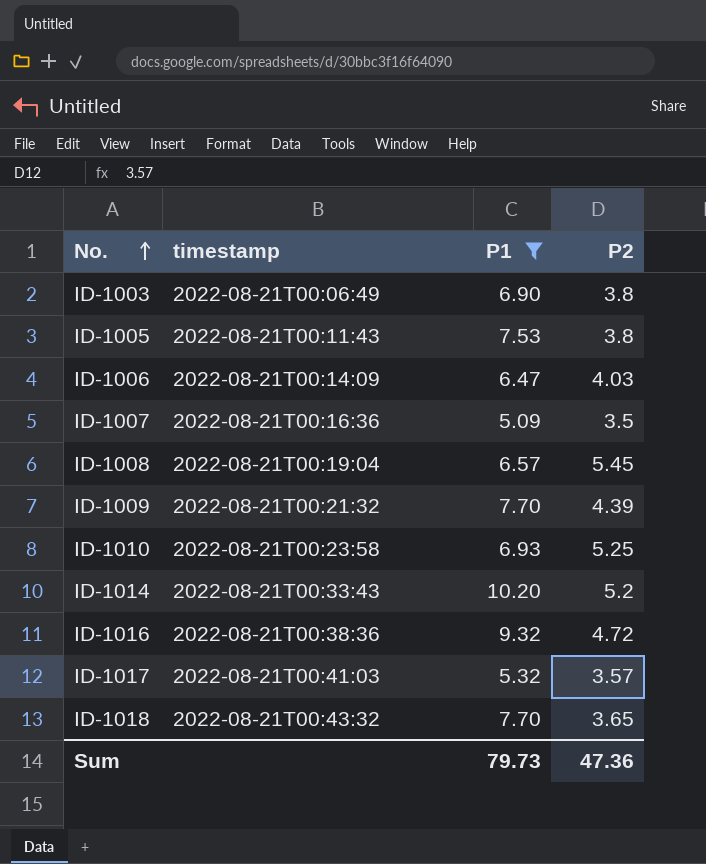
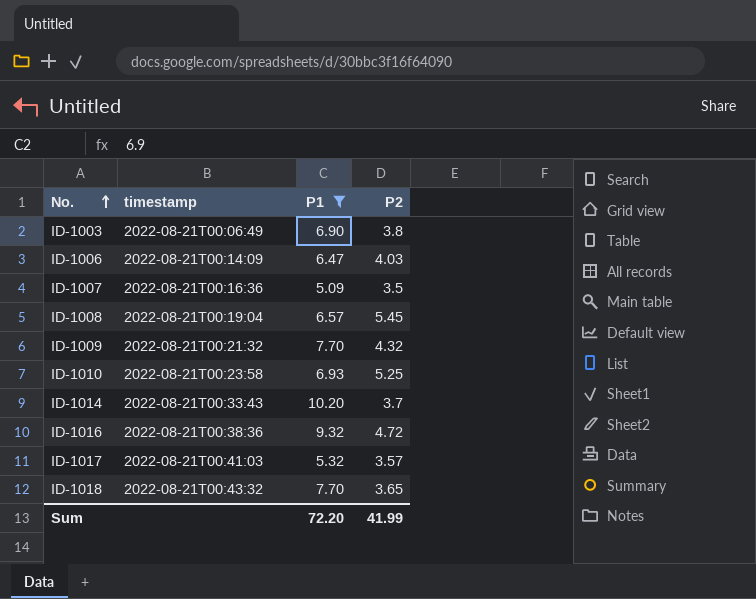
row ID-1005: 2022-08-21T00:11:43 | 7.53 | 3.8 -> none
ID-1009 | P2: 4.39 -> 4.32
ID-1014 | P2: 5.2 -> 3.7
Sum | P1: 79.73 -> 72.20
Sum | P2: 47.36 -> 41.99

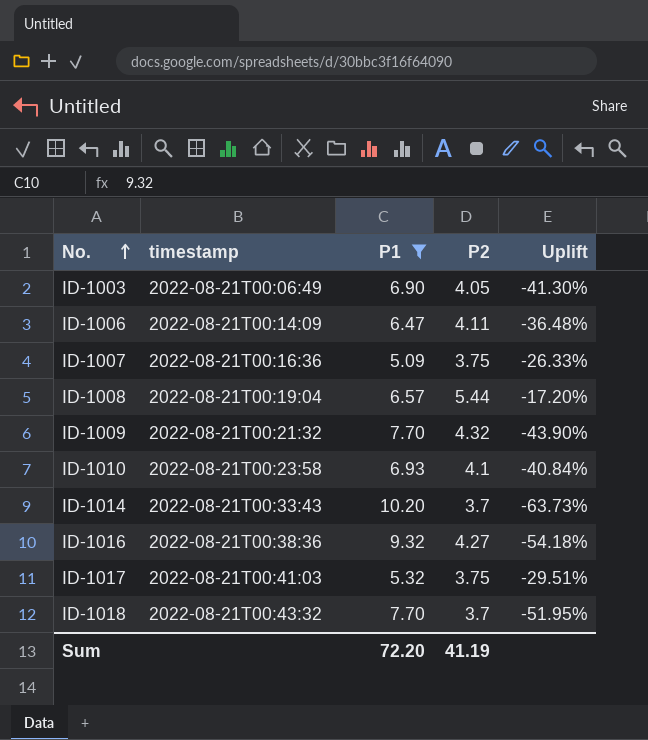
column Uplift | formula: none -> ([P2] - [P1]) / [P1]
ID-1003 | P2: 3.8 -> 4.05
ID-1006 | P2: 4.03 -> 4.11
ID-1007 | P2: 3.5 -> 3.75
ID-1008 | P2: 5.45 -> 5.44
ID-1010 | P2: 5.25 -> 4.1
ID-1016 | P2: 4.72 -> 4.27
ID-1017 | P2: 3.57 -> 3.75
ID-1018 | P2: 3.65 -> 3.7
Sum | P2: 41.99 -> 41.19

